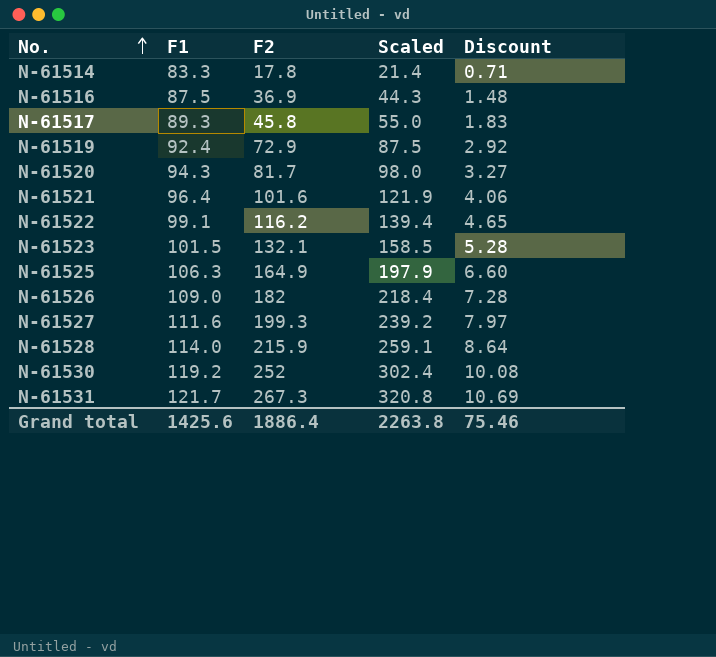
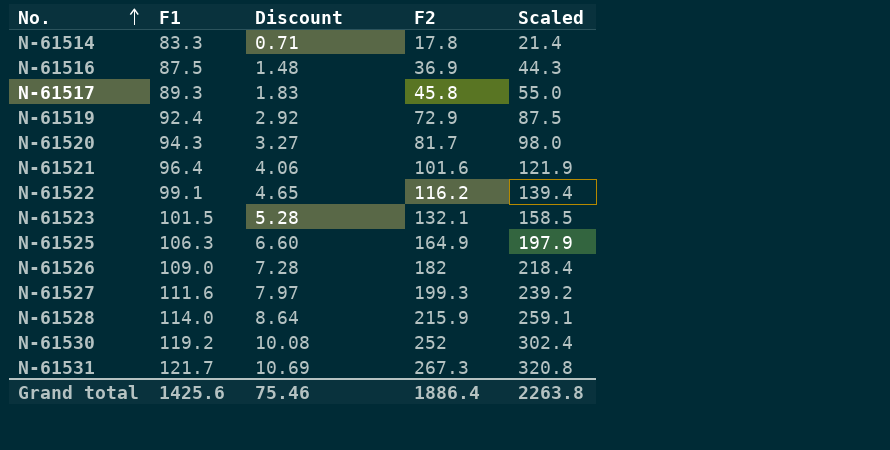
column Discount | position: 5 -> 3

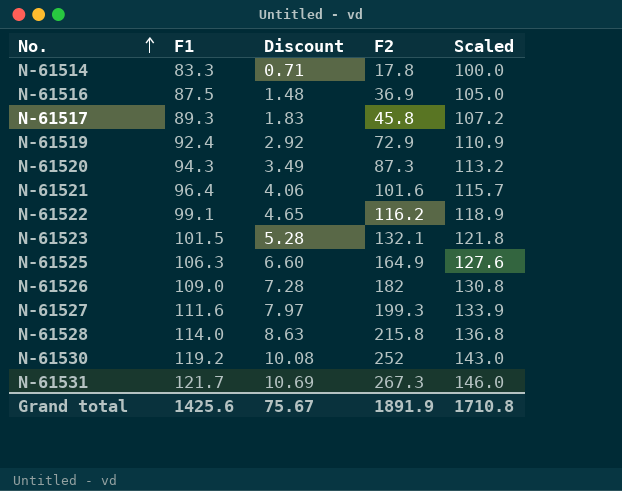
column Scaled | formula: [F2] * 1.2 -> [F1] * 1.2
N-61520 | Discount: 3.27 -> 3.49
N-61520 | F2: 81.7 -> 87.3
N-61528 | Discount: 8.64 -> 8.63
N-61528 | F2: 215.9 -> 215.8
Grand total | Discount: 75.46 -> 75.67
Grand total | F2: 1886.4 -> 1891.9
Grand total | Scaled: 2263.8 -> 1710.8

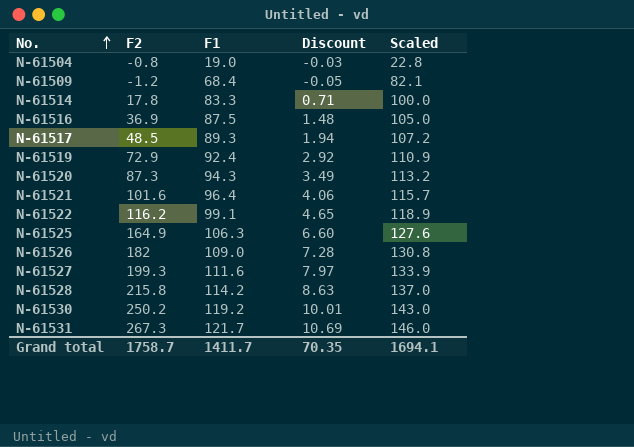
column F2 | position: 4 -> 2
row N-61523: 101.5 | 5.28 | 132.1 | 121.8 -> none
row N-61504: none -> -0.8 | 19.0 | -0.03 | 22.8
row N-61509: none -> -1.2 | 68.4 | -0.05 | 82.1
N-61517 | F2: 45.8 -> 48.5
N-61517 | Discount: 1.83 -> 1.94
N-61528 | F1: 114.0 -> 114.2
N-61528 | Scaled: 136.8 -> 137.0
N-61530 | F2: 252 -> 250.2
N-61530 | Discount: 10.08 -> 10.01
Grand total | F2: 1891.9 -> 1758.7
Grand total | F1: 1425.6 -> 1411.7
Grand total | Discount: 75.67 -> 70.35
Grand total | Scaled: 1710.8 -> 1694.1

